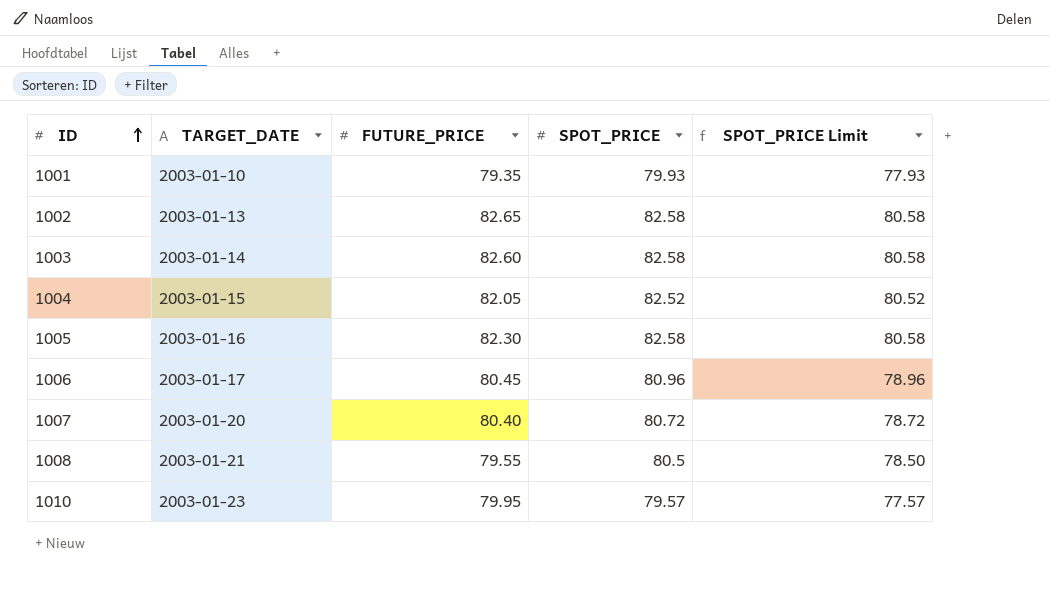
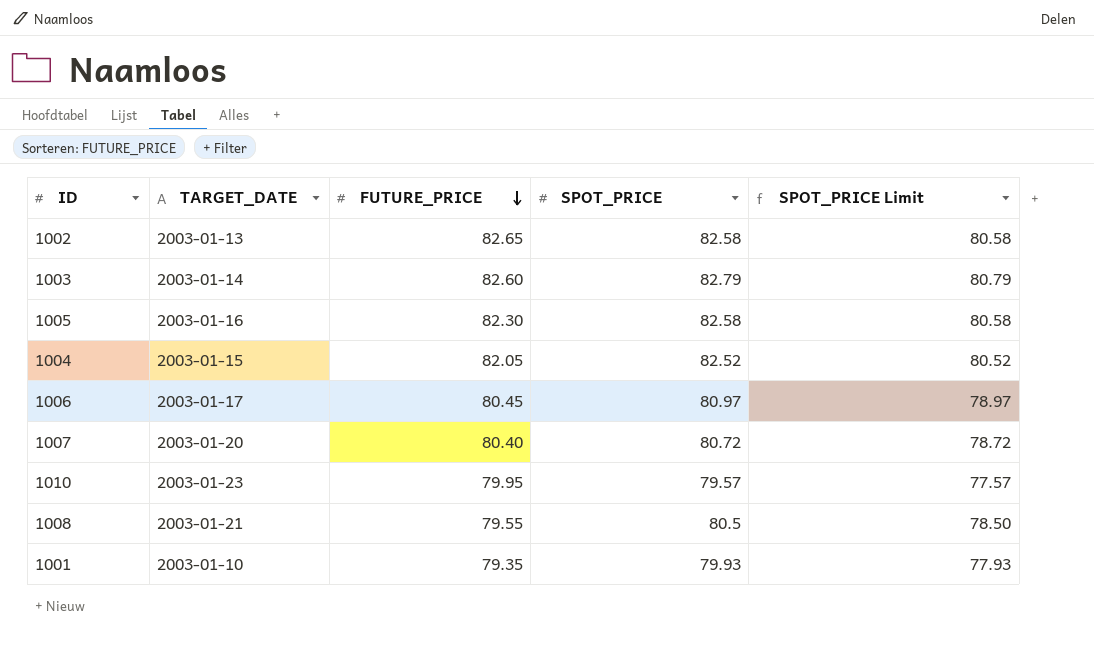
row order: ID ascending -> FUTURE_PRICE descending
1003 | SPOT_PRICE: 82.58 -> 82.79
1003 | SPOT_PRICE Limit: 80.58 -> 80.79
1006 | SPOT_PRICE: 80.96 -> 80.97
1006 | SPOT_PRICE Limit: 78.96 -> 78.97

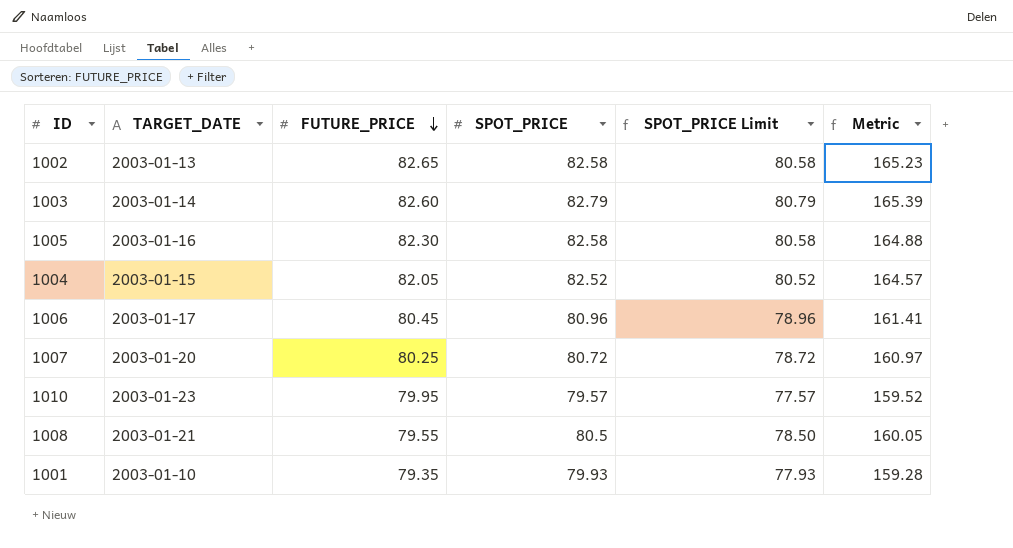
column Metric | formula: none -> [FUTURE_PRICE] + [SPOT_PRICE]
1006 | SPOT_PRICE: 80.97 -> 80.96
1006 | SPOT_PRICE Limit: 78.97 -> 78.96
1007 | FUTURE_PRICE: 80.40 -> 80.25

